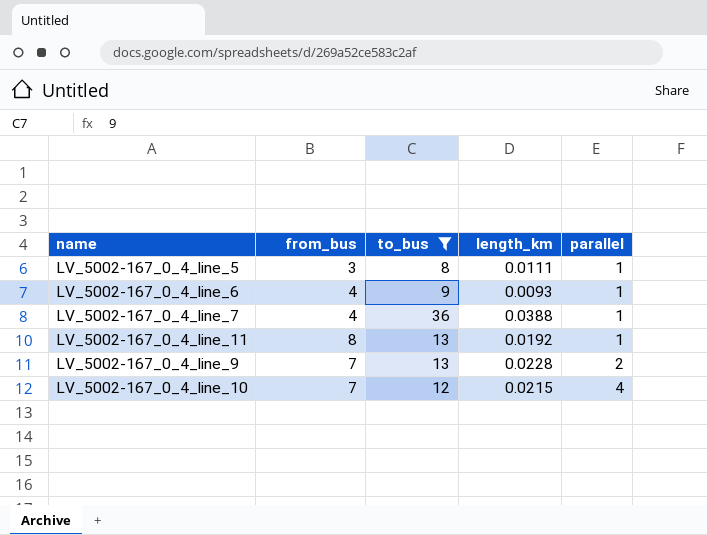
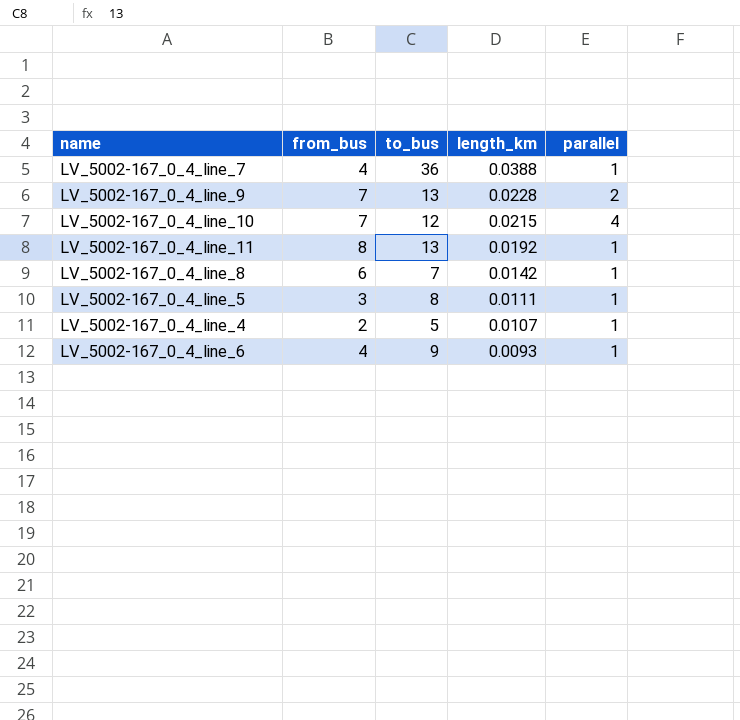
filter: to_bus >= 8 -> none
row order: parallel ascending -> length_km descending

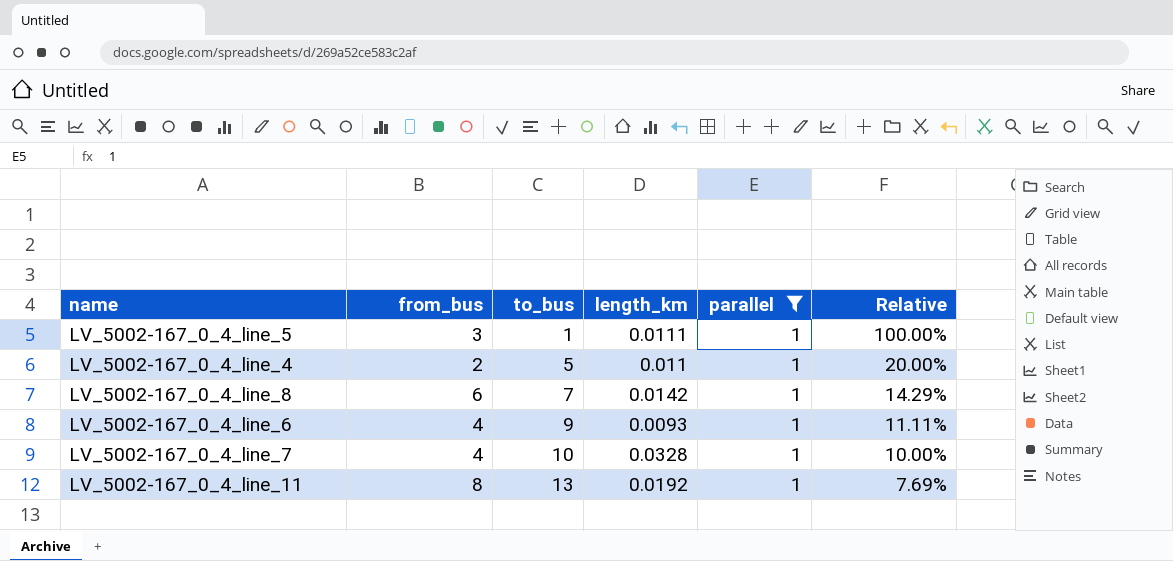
filter: none -> parallel = 1
row order: length_km descending -> to_bus ascending
column Relative | formula: none -> [parallel] / [to_bus]
LV_5002-167_0_4_line_5 | to_bus: 8 -> 1
LV_5002-167_0_4_line_4 | length_km: 0.0107 -> 0.011
LV_5002-167_0_4_line_7 | to_bus: 36 -> 10
LV_5002-167_0_4_line_7 | length_km: 0.0388 -> 0.0328

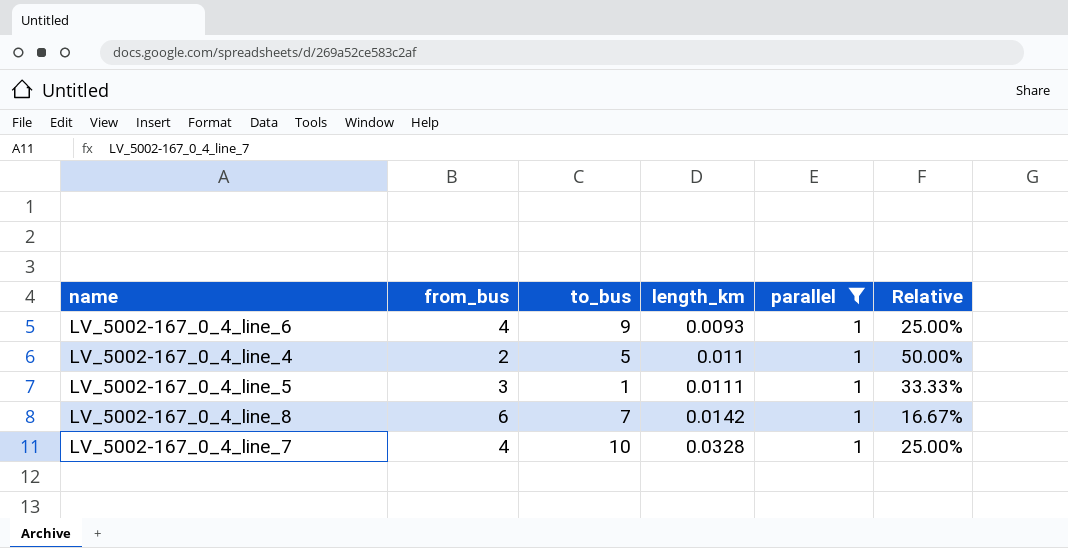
row order: to_bus ascending -> length_km ascending
column Relative | formula: [parallel] / [to_bus] -> [parallel] / [from_bus]
row LV_5002-167_0_4_line_11: 8 | 13 | 0.0192 | 1 | 7.69% -> none

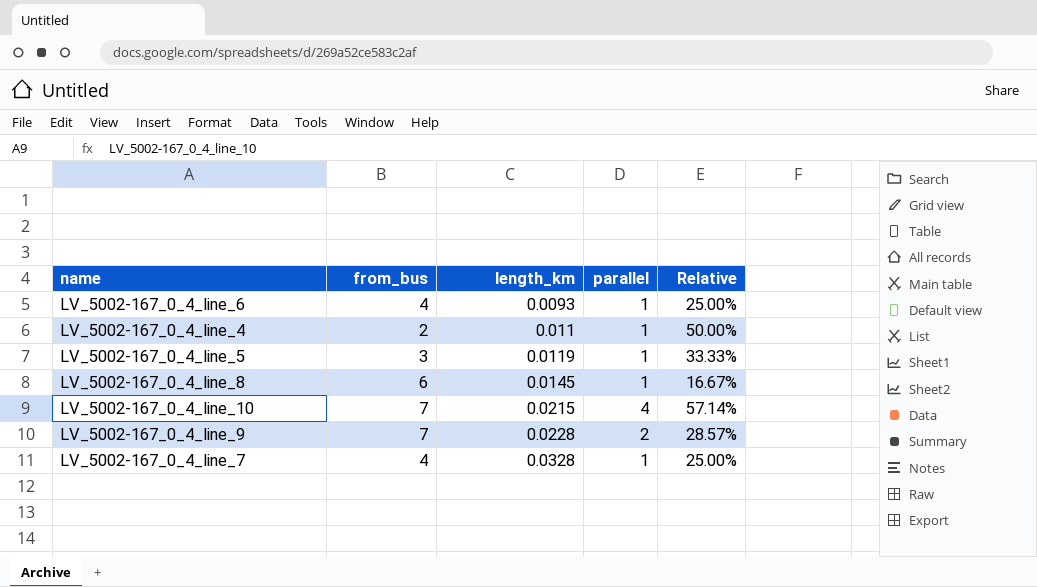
filter: parallel = 1 -> none
column to_bus | position: 3 -> none
LV_5002-167_0_4_line_5 | length_km: 0.0111 -> 0.0119
LV_5002-167_0_4_line_8 | length_km: 0.0142 -> 0.0145

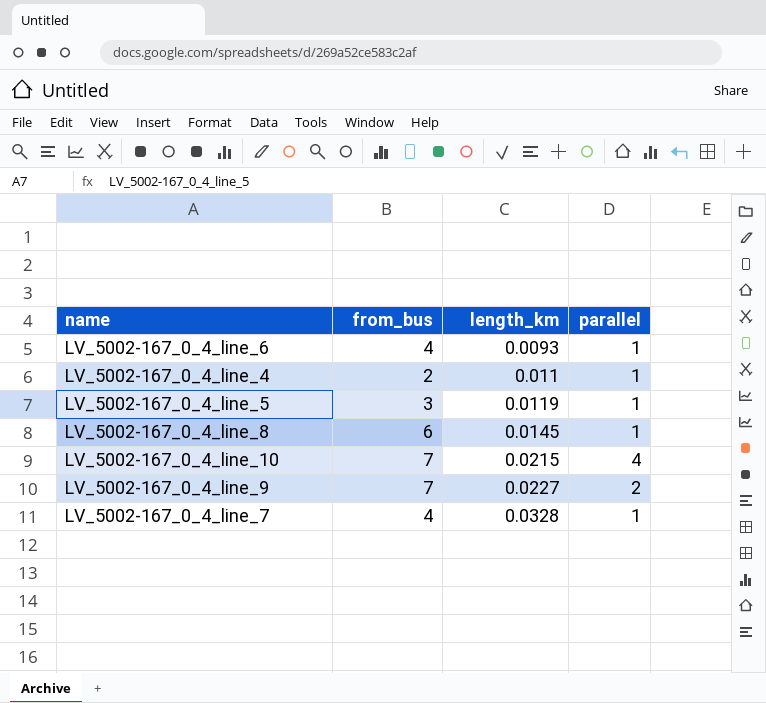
column Relative | formula: [parallel] / [from_bus] -> none
LV_5002-167_0_4_line_9 | length_km: 0.0228 -> 0.0227

